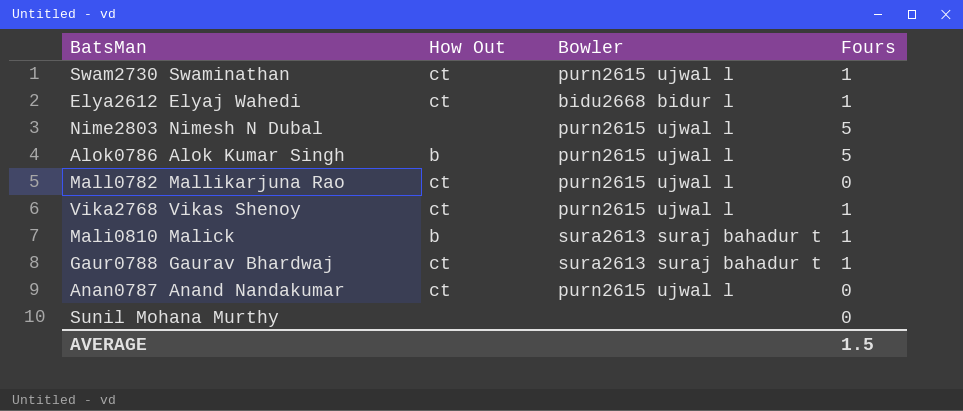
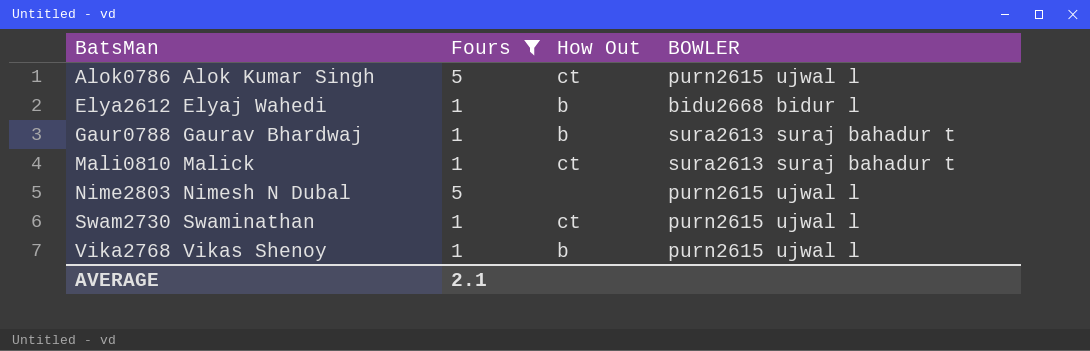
filter: none -> Fours != 0
row order: none -> BatsMan ascending
column Fours | position: 4 -> 2
column name: Bowler -> BOWLER
Alok0786 Alok Kumar Singh | How Out: b -> ct
Elya2612 Elyaj Wahedi | How Out: ct -> b
Gaur0788 Gaurav Bhardwaj | How Out: ct -> b
Mali0810 Malick | How Out: b -> ct
Vika2768 Vikas Shenoy | How Out: ct -> b
AVERAGE | Fours: 1.5 -> 2.1

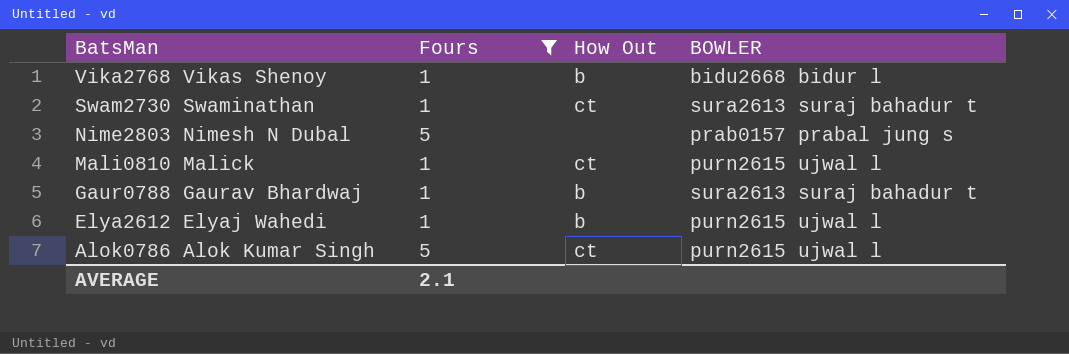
row order: BatsMan ascending -> BatsMan descending
Vika2768 Vikas Shenoy | BOWLER: purn2615 ujwal l -> bidu2668 bidur l
Swam2730 Swaminathan | BOWLER: purn2615 ujwal l -> sura2613 suraj bahadur t
Nime2803 Nimesh N Dubal | BOWLER: purn2615 ujwal l -> prab0157 prabal jung s
Mali0810 Malick | BOWLER: sura2613 suraj bahadur t -> purn2615 ujwal l
Elya2612 Elyaj Wahedi | BOWLER: bidu2668 bidur l -> purn2615 ujwal l

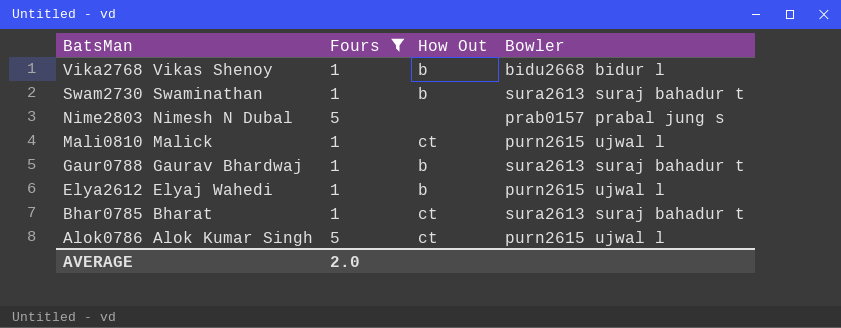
column name: BOWLER -> Bowler
Swam2730 Swaminathan | How Out: ct -> b
row Bhar0785 Bharat: none -> 1 | ct | sura2613 suraj bahadur t
AVERAGE | Fours: 2.1 -> 2.0

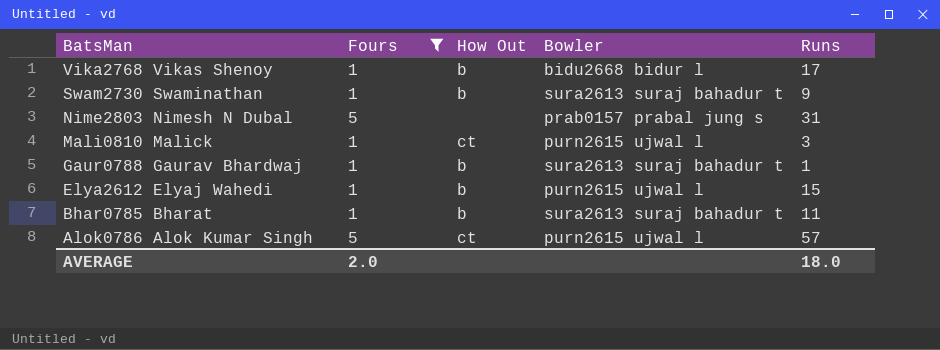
column Runs | position: none -> 5
Bhar0785 Bharat | How Out: ct -> b

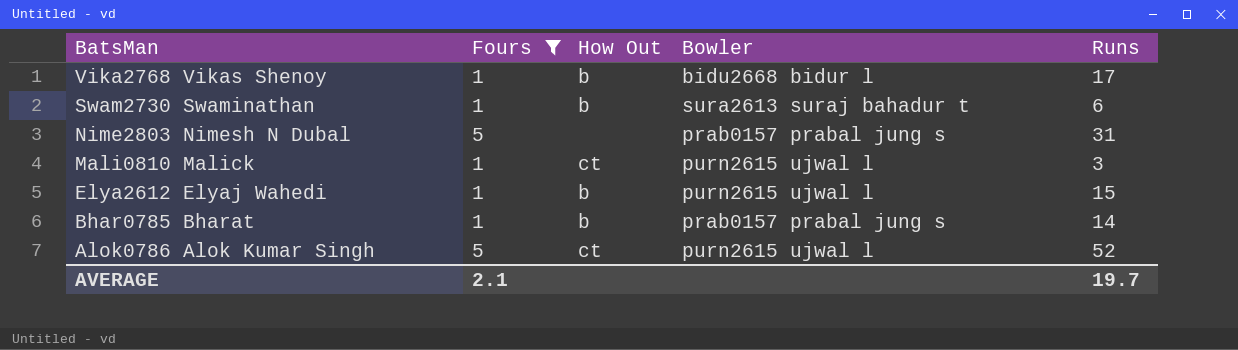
row Gaur0788 Gaurav Bhardwaj: 1 | b | sura2613 suraj bahadur t | 1 -> none
Swam2730 Swaminathan | Runs: 9 -> 6
Bhar0785 Bharat | Bowler: sura2613 suraj bahadur t -> prab0157 prabal jung s
Bhar0785 Bharat | Runs: 11 -> 14
Alok0786 Alok Kumar Singh | Runs: 57 -> 52
AVERAGE | Fours: 2.0 -> 2.1
AVERAGE | Runs: 18.0 -> 19.7

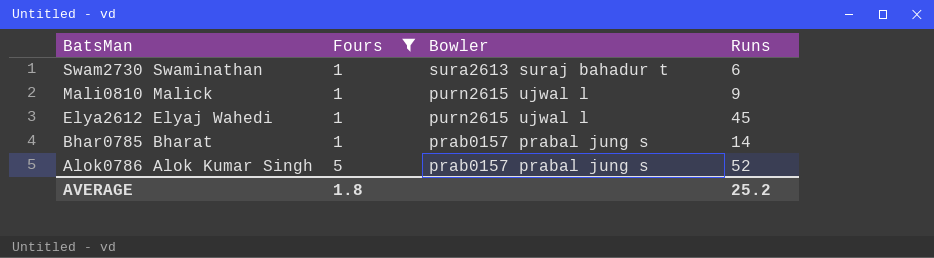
column How Out | position: 3 -> none
row Vika2768 Vikas Shenoy: 1 | b | bidu2668 bidur l | 17 -> none
row Nime2803 Nimesh N Dubal: 5 | none | prab0157 prabal jung s | 31 -> none
Mali0810 Malick | Runs: 3 -> 9
Elya2612 Elyaj Wahedi | Runs: 15 -> 45
Alok0786 Alok Kumar Singh | Bowler: purn2615 ujwal l -> prab0157 prabal jung s
AVERAGE | Fours: 2.1 -> 1.8
AVERAGE | Runs: 19.7 -> 25.2

